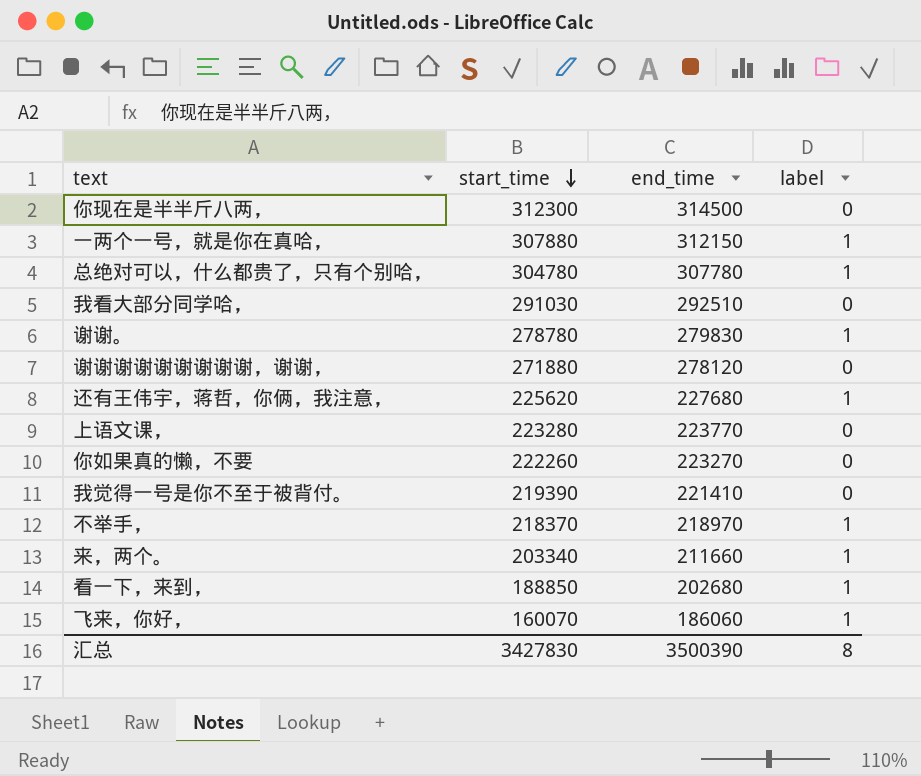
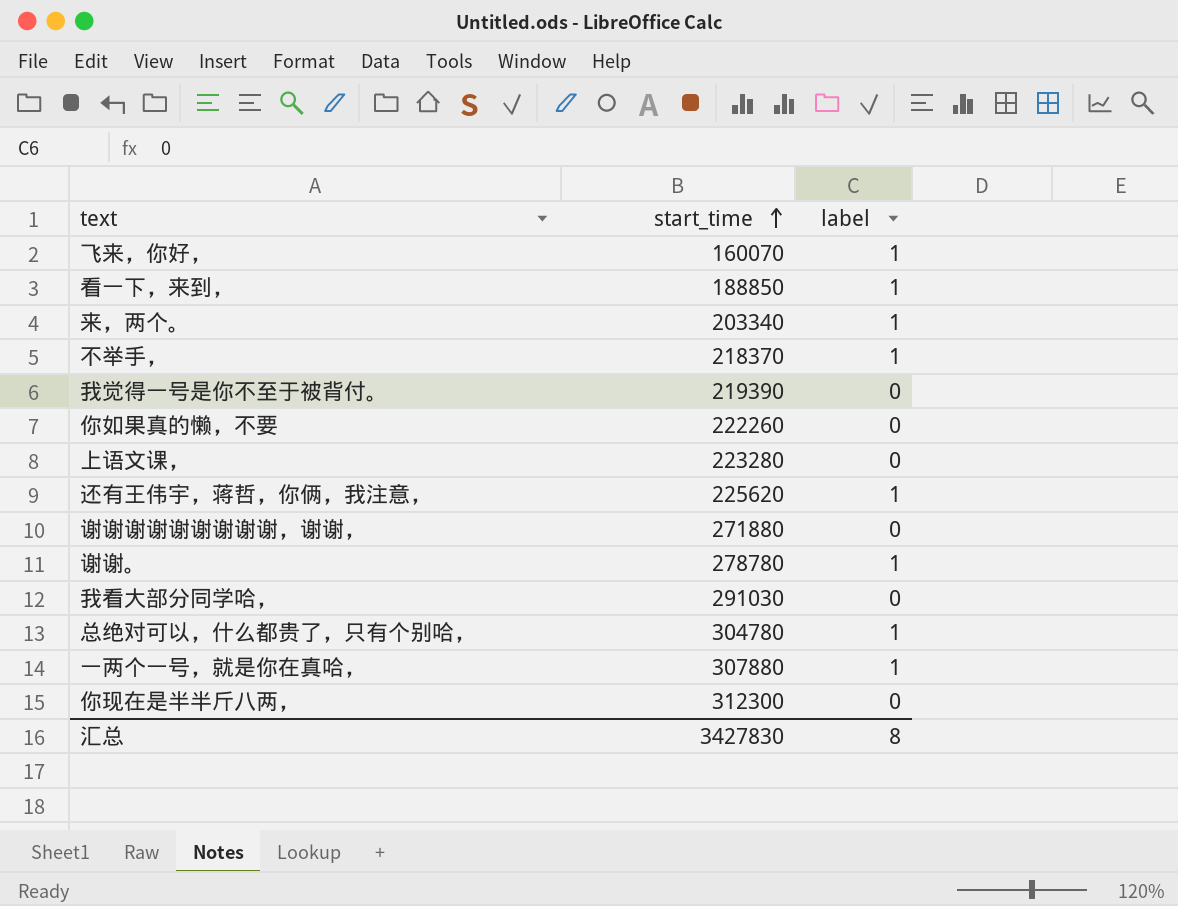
row order: start_time descending -> start_time ascending
column end_time | position: 3 -> none

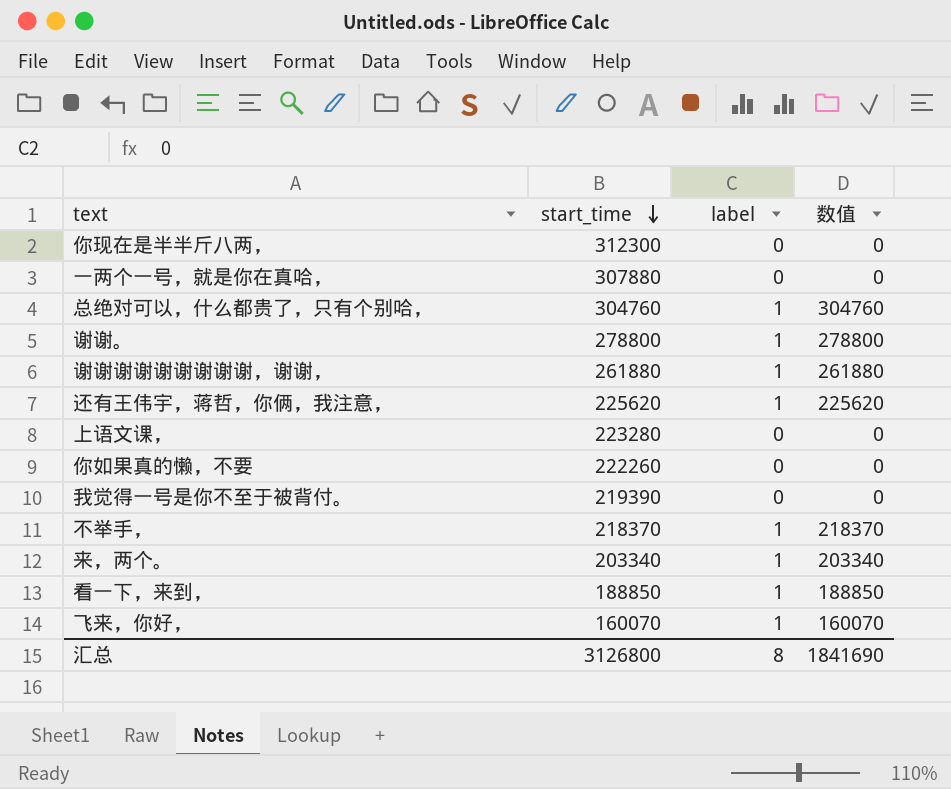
row order: start_time ascending -> start_time descending
column 数值 | formula: none -> [start_time] * [label]
row 我看大部分同学哈，: 291030 | 0 -> none
一两个一号，就是你在真哈， | label: 1 -> 0
总绝对可以，什么都贵了，只有个别哈， | start_time: 304780 -> 304760
谢谢。 | start_time: 278780 -> 278800
谢谢谢谢谢谢谢谢谢，谢谢， | start_time: 271880 -> 261880
谢谢谢谢谢谢谢谢谢，谢谢， | label: 0 -> 1
汇总 | start_time: 3427830 -> 3126800

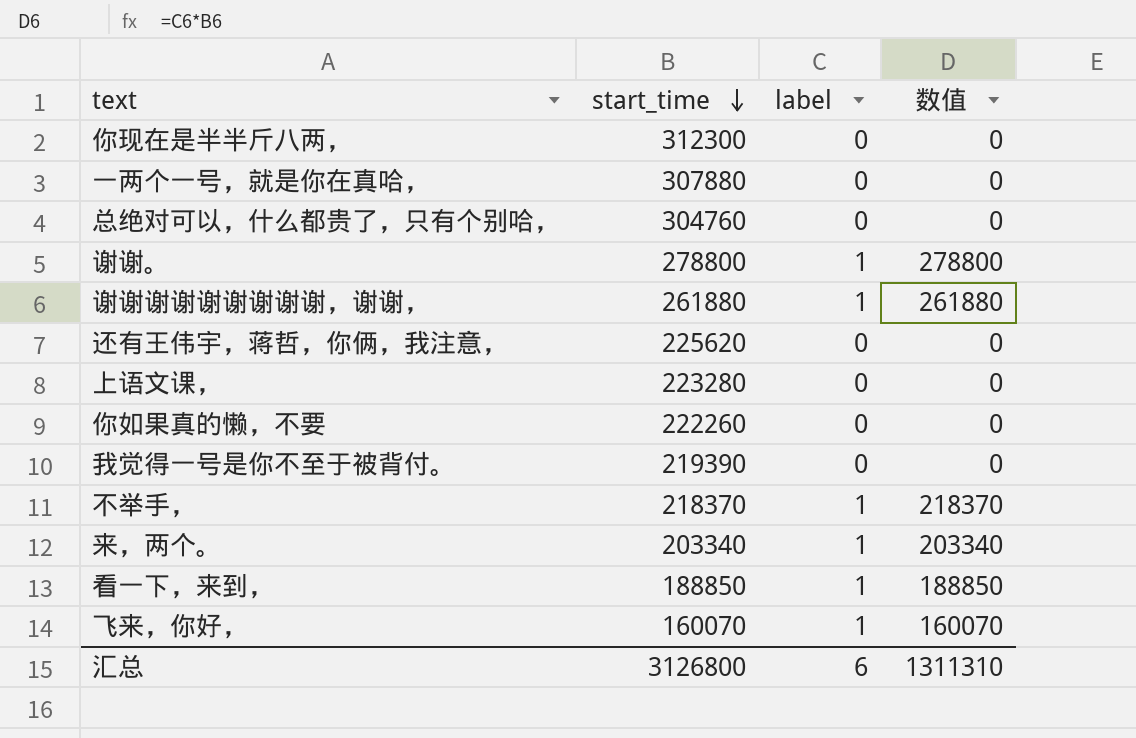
总绝对可以，什么都贵了，只有个别哈， | label: 1 -> 0
总绝对可以，什么都贵了，只有个别哈， | 数值: 304760 -> 0
还有王伟宇，蒋哲，你俩，我注意， | label: 1 -> 0
还有王伟宇，蒋哲，你俩，我注意， | 数值: 225620 -> 0
汇总 | label: 8 -> 6
汇总 | 数值: 1841690 -> 1311310

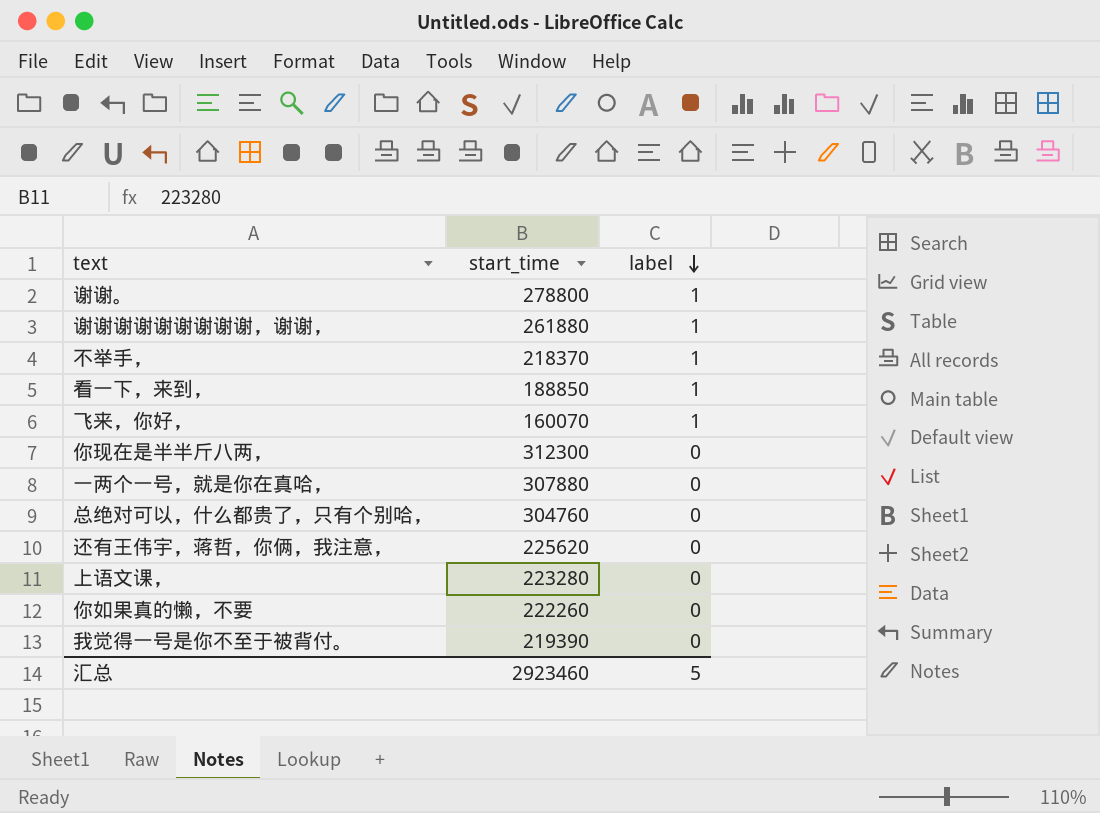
row order: start_time descending -> label descending
column 数值 | formula: [start_time] * [label] -> none
row 来，两个。: 203340 | 1 | 203340 -> none
汇总 | start_time: 3126800 -> 2923460
汇总 | label: 6 -> 5

